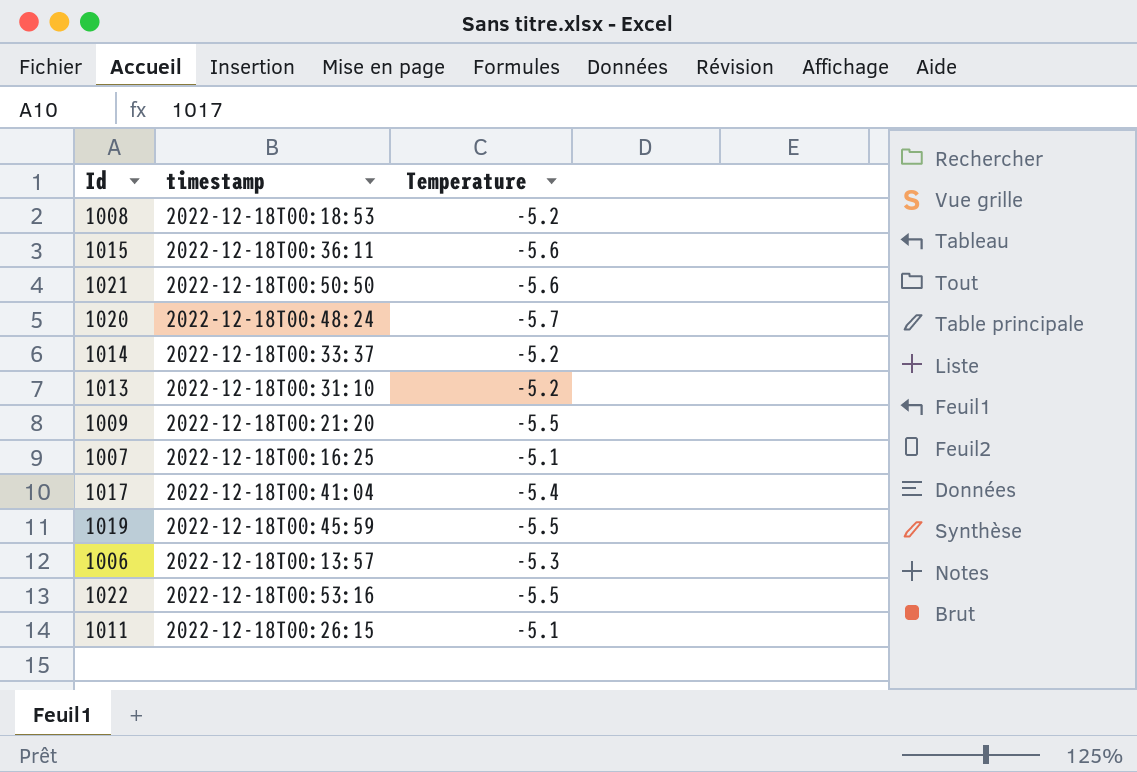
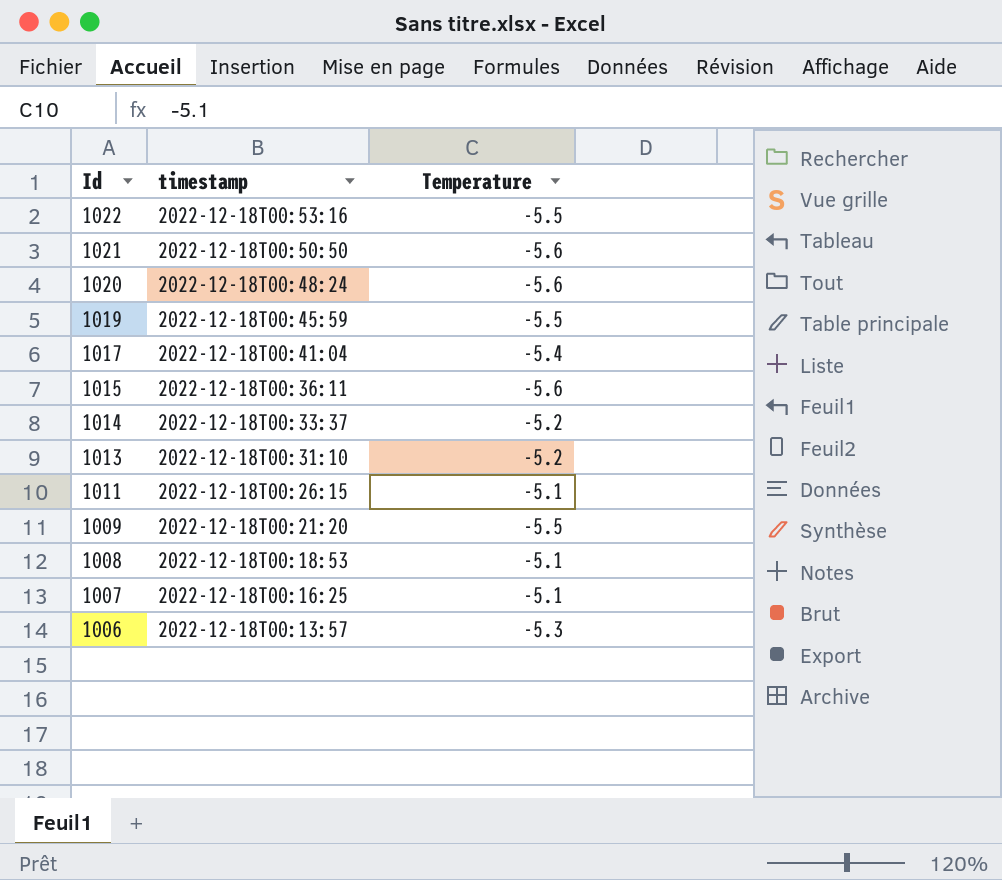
row order: none -> Id descending
1020 | Temperature: -5.7 -> -5.6
1008 | Temperature: -5.2 -> -5.1

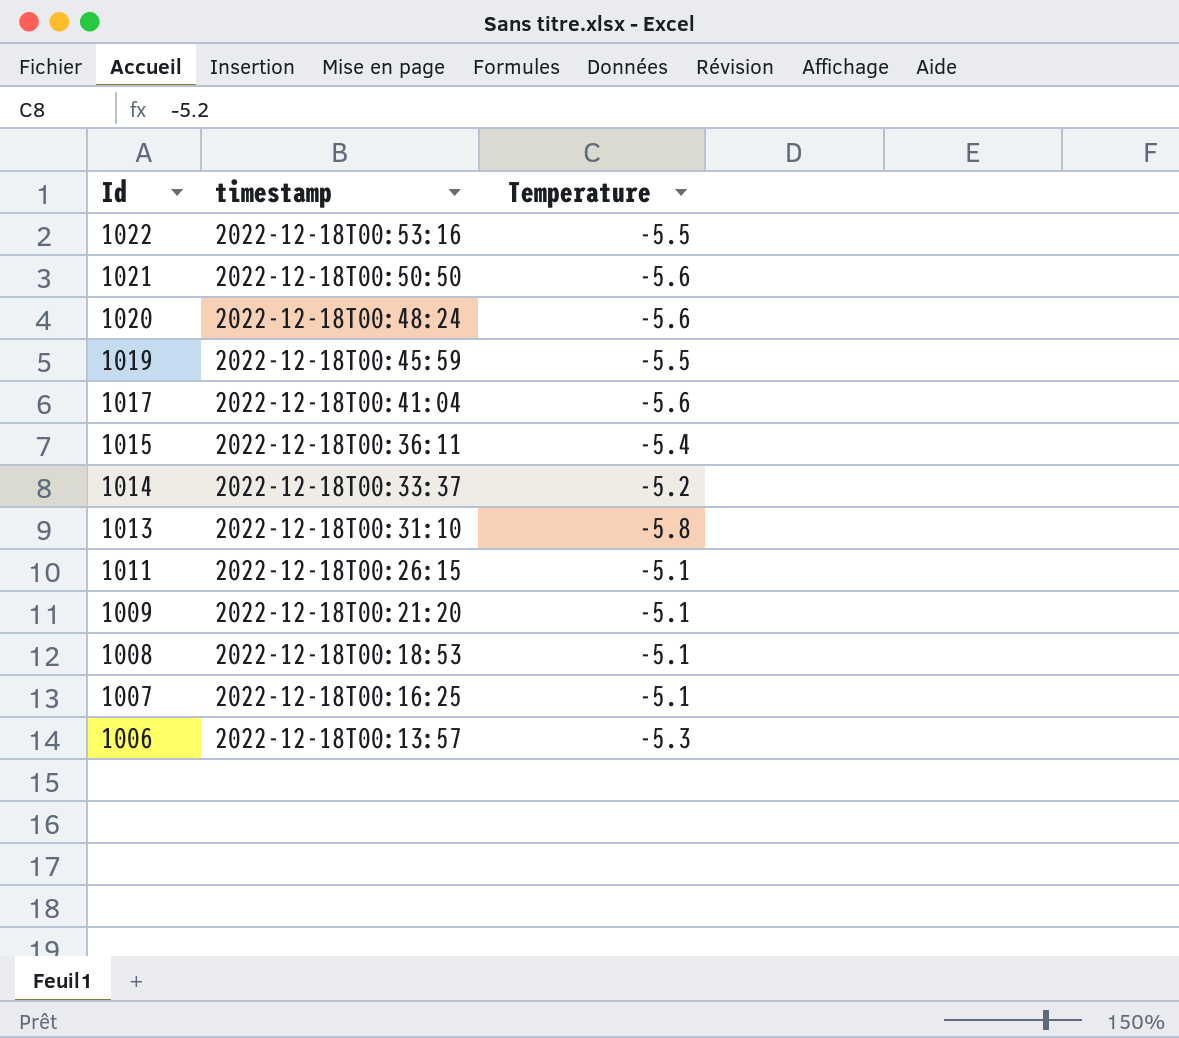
1017 | Temperature: -5.4 -> -5.6
1015 | Temperature: -5.6 -> -5.4
1013 | Temperature: -5.2 -> -5.8
1009 | Temperature: -5.5 -> -5.1

